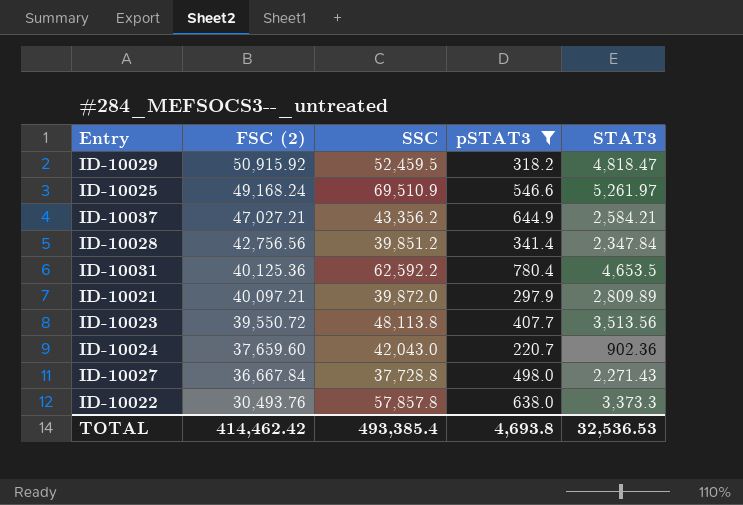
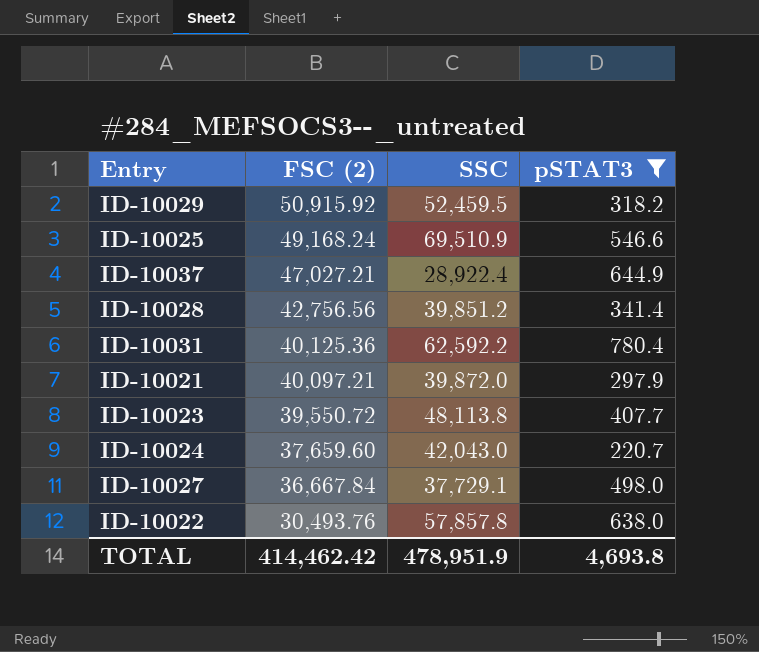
column STAT3 | position: 5 -> none
ID-10037 | SSC: 43,356.2 -> 28,922.4
ID-10027 | SSC: 37,728.8 -> 37,729.1
TOTAL | SSC: 493,385.4 -> 478,951.9

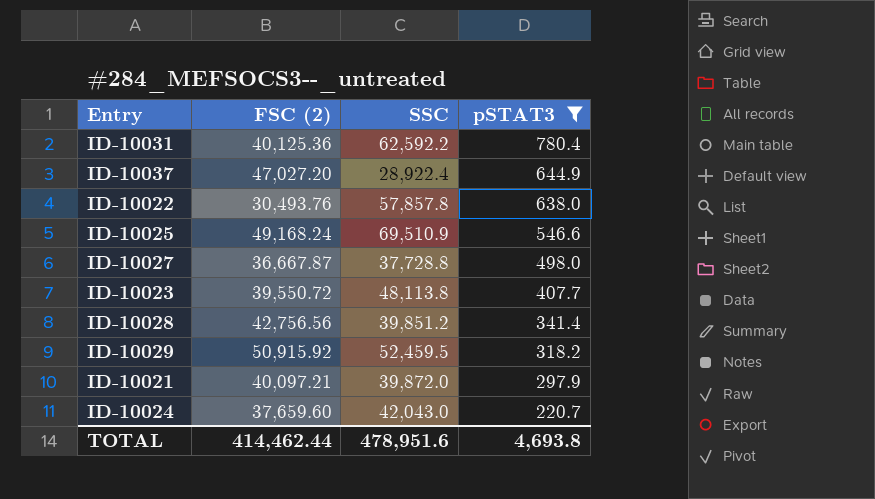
row order: FSC (2) descending -> pSTAT3 descending
ID-10037 | FSC (2): 47,027.21 -> 47,027.20
ID-10027 | FSC (2): 36,667.84 -> 36,667.87
ID-10027 | SSC: 37,729.1 -> 37,728.8
TOTAL | FSC (2): 414,462.42 -> 414,462.44
TOTAL | SSC: 478,951.9 -> 478,951.6

